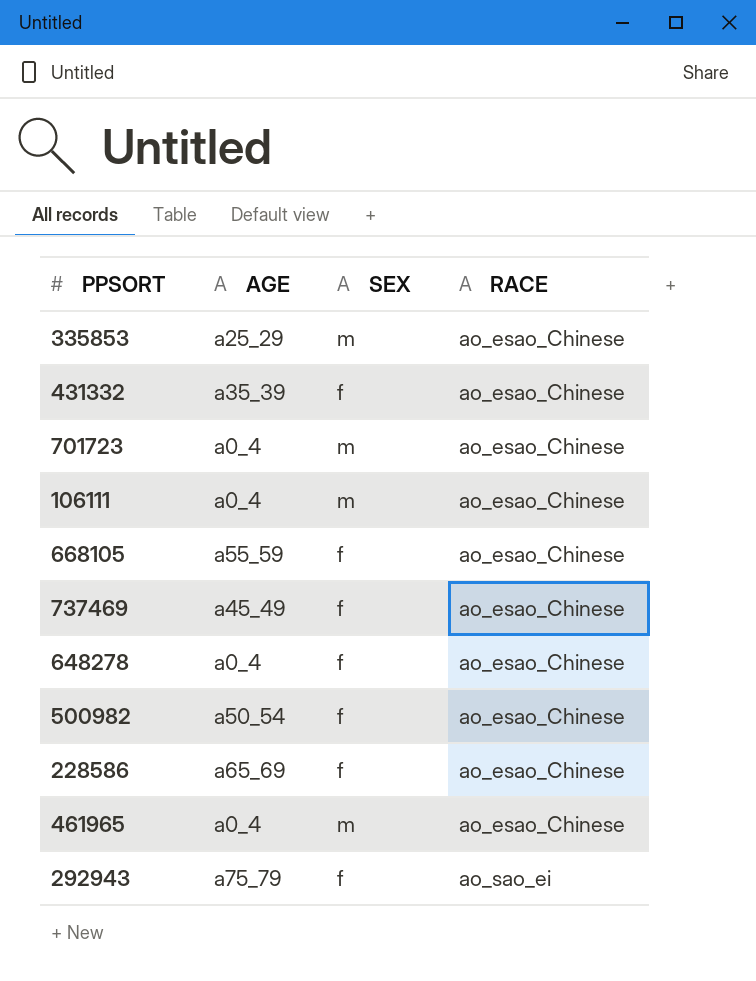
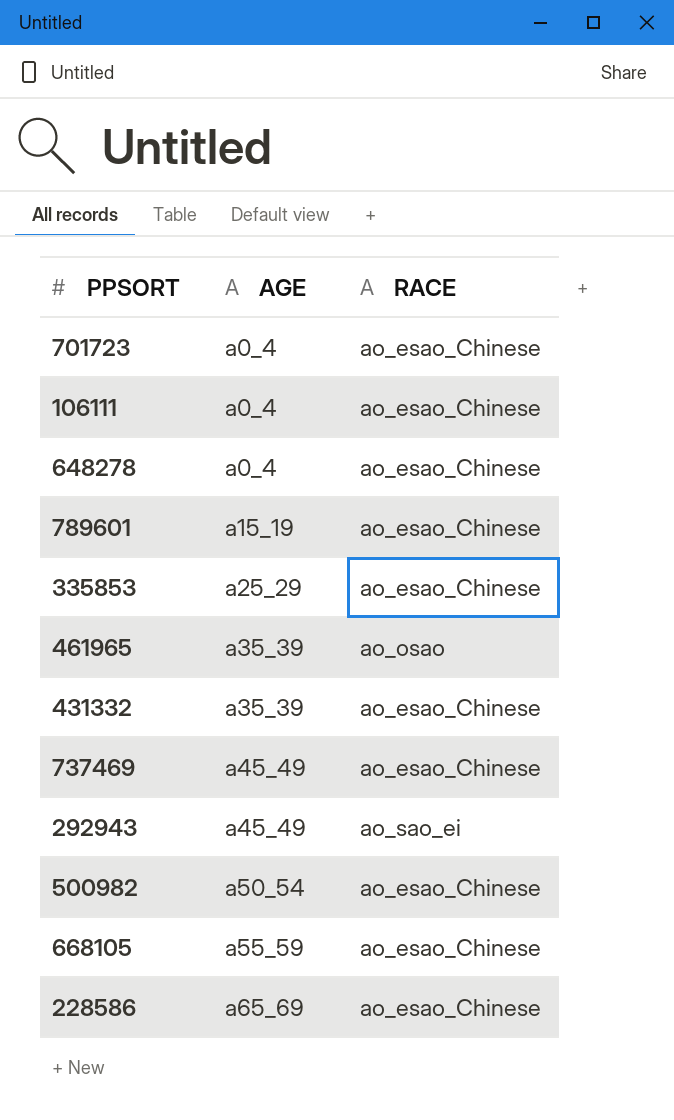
row order: RACE ascending -> AGE ascending
column SEX | position: 3 -> none
row 789601: none -> a15_19 | ao_esao_Chinese
461965 | AGE: a0_4 -> a35_39
461965 | RACE: ao_esao_Chinese -> ao_osao
292943 | AGE: a75_79 -> a45_49

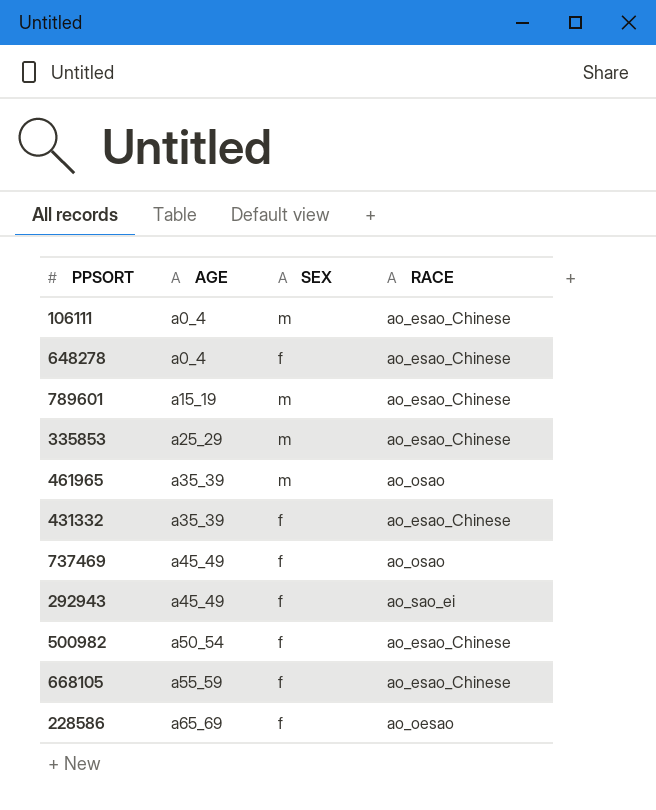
column SEX | position: none -> 3
row 701723: a0_4 | ao_esao_Chinese -> none
737469 | RACE: ao_esao_Chinese -> ao_osao
228586 | RACE: ao_esao_Chinese -> ao_oesao

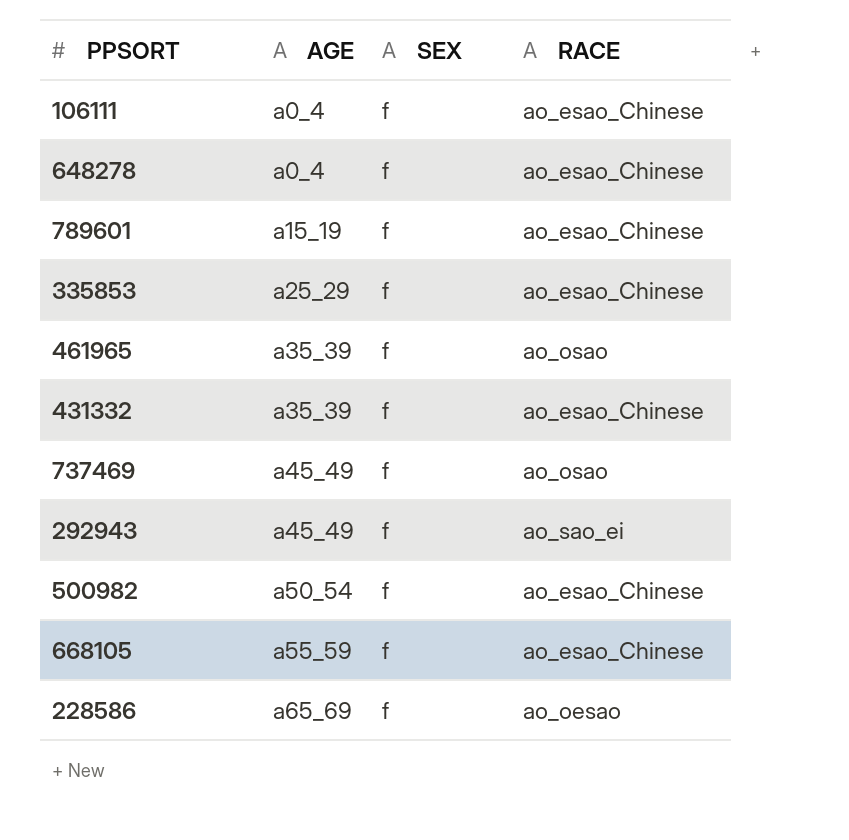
106111 | SEX: m -> f
789601 | SEX: m -> f
335853 | SEX: m -> f
461965 | SEX: m -> f

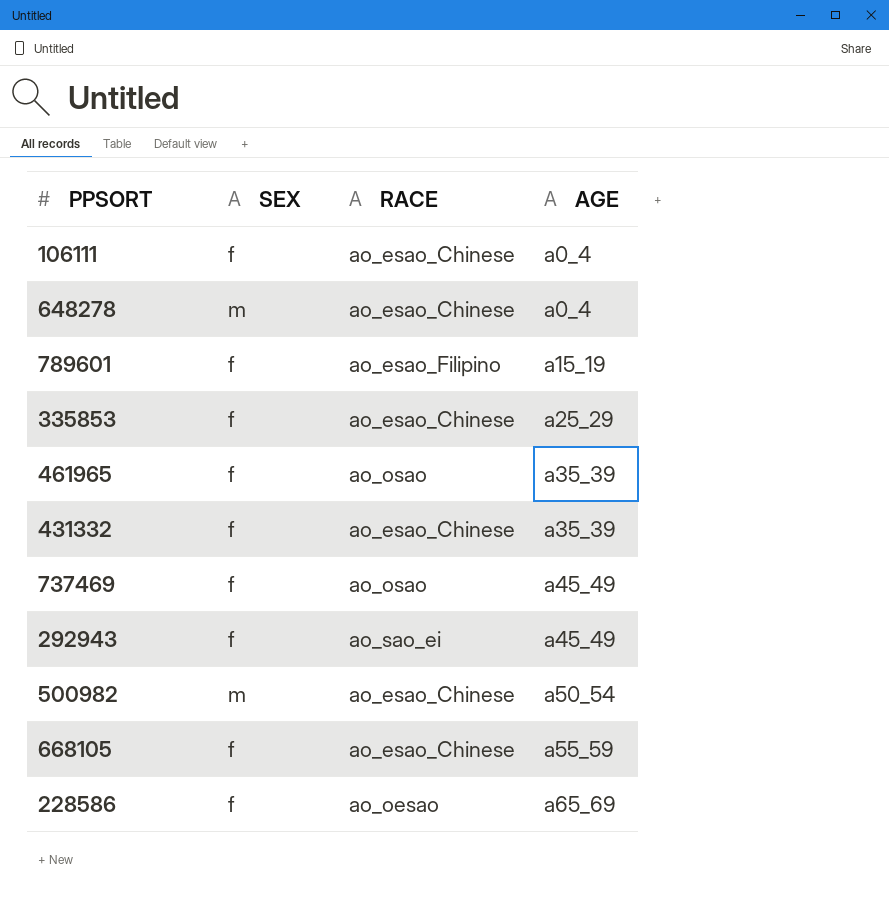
column AGE | position: 2 -> 4
648278 | SEX: f -> m
789601 | RACE: ao_esao_Chinese -> ao_esao_Filipino
500982 | SEX: f -> m

